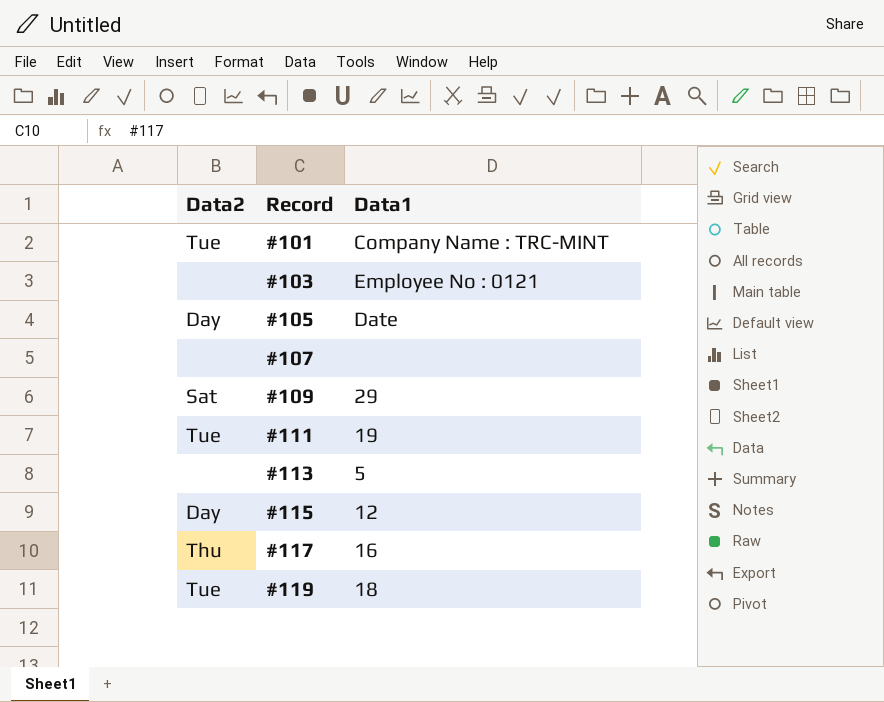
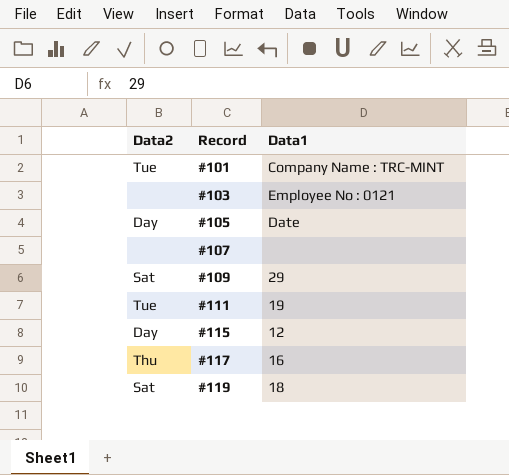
row #113: none | 5 -> none
#119 | Data2: Tue -> Sat

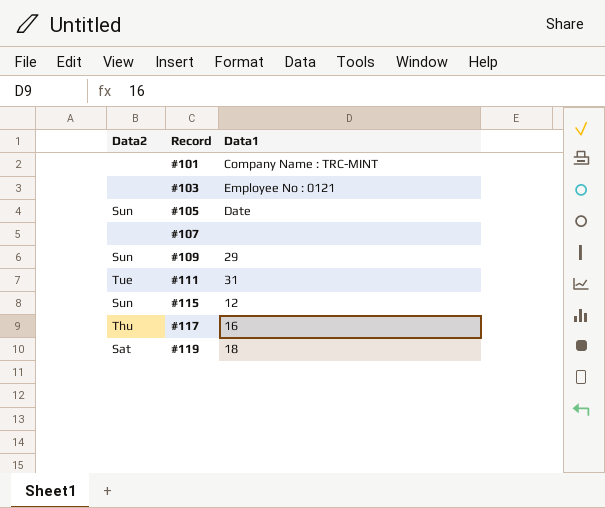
#101 | Data2: Tue -> none
#105 | Data2: Day -> Sun
#109 | Data2: Sat -> Sun
#111 | Data1: 19 -> 31
#115 | Data2: Day -> Sun

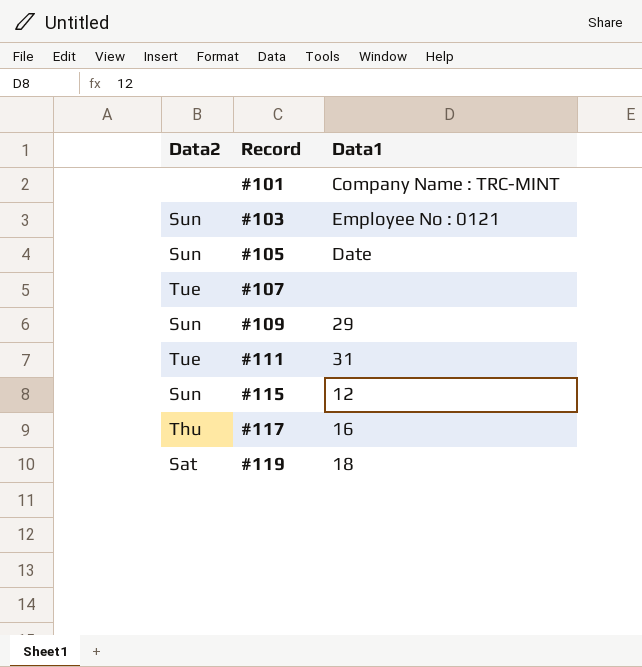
#103 | Data2: none -> Sun
#107 | Data2: none -> Tue

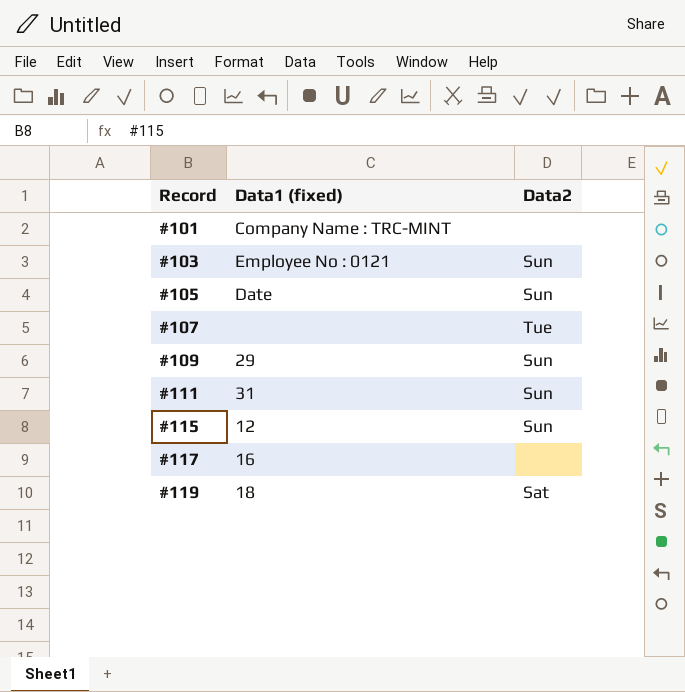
column name: Data1 -> Data1 (fixed)
column Data2 | position: 1 -> 3
#111 | Data2: Tue -> Sun
#117 | Data2: Thu -> none

